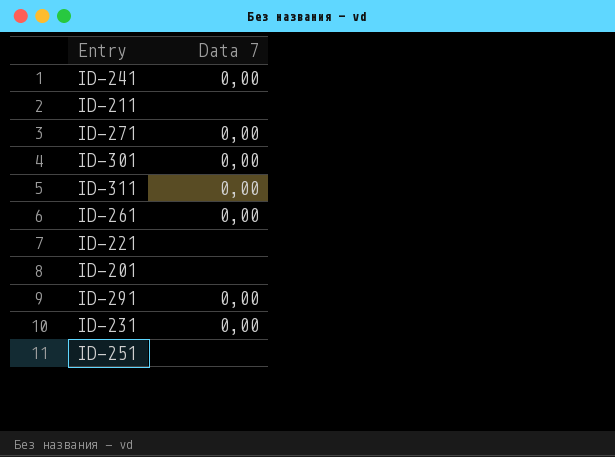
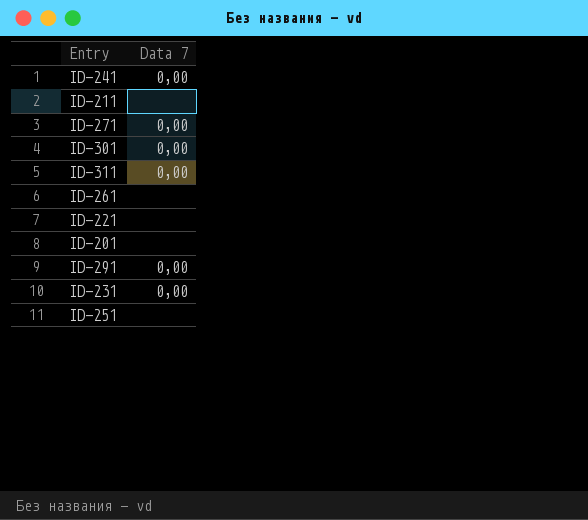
ID-261 | Data 7: 0,00 -> none

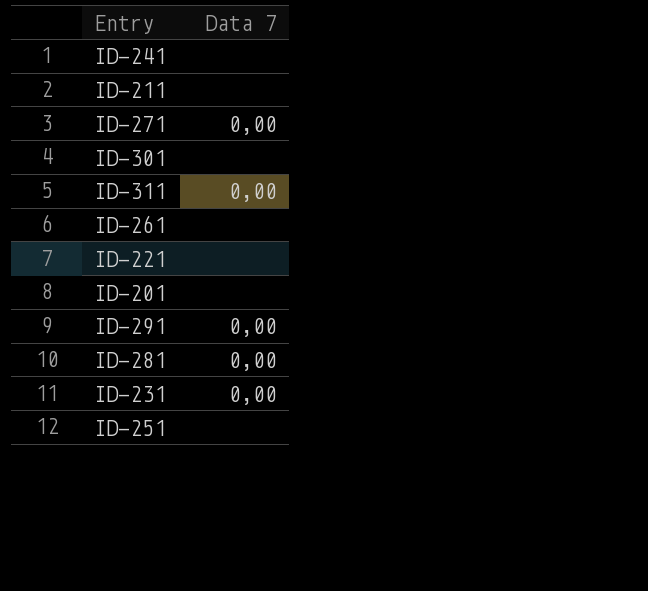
ID-241 | Data 7: 0,00 -> none
ID-301 | Data 7: 0,00 -> none
row ID-281: none -> 0,00

